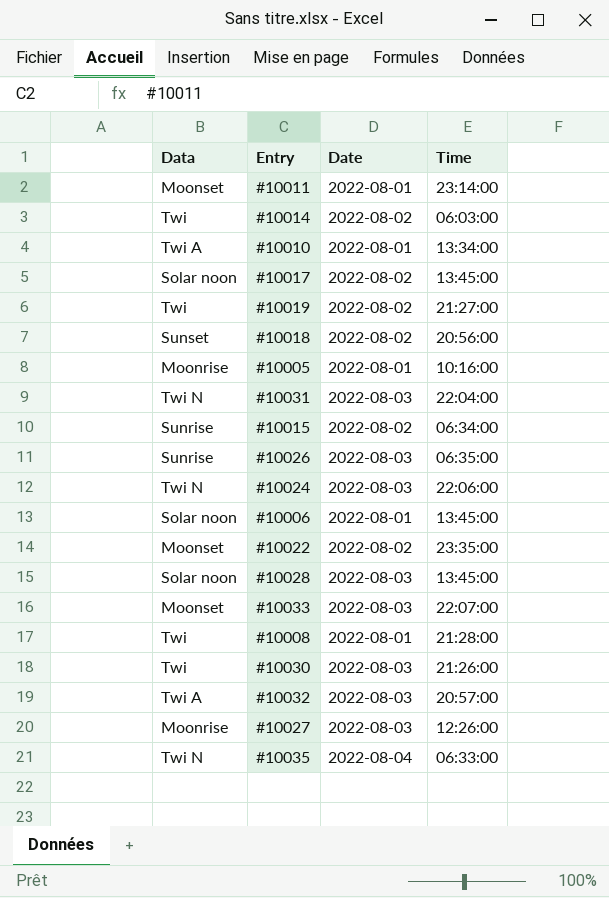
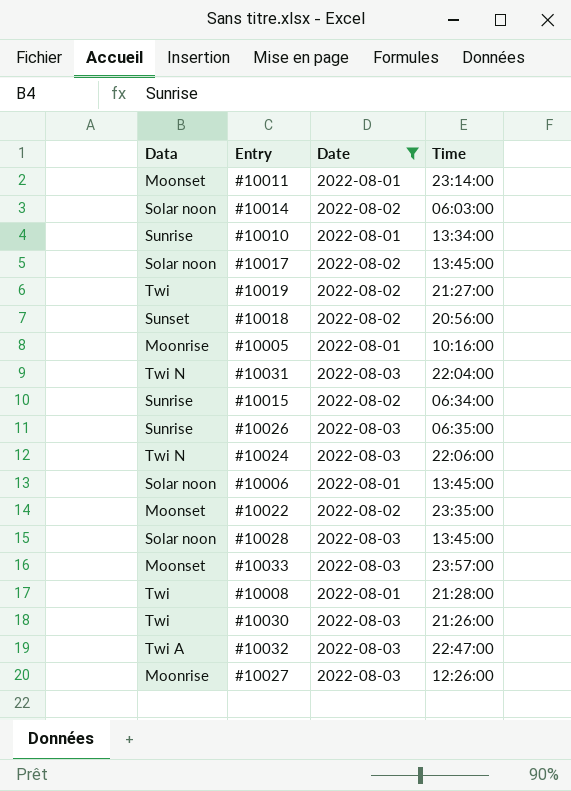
filter: none -> Date != 2022-08-04
#10014 | Data: Twi -> Solar noon
#10010 | Data: Twi A -> Sunrise
#10033 | Time: 22:07:00 -> 23:57:00
#10032 | Time: 20:57:00 -> 22:47:00

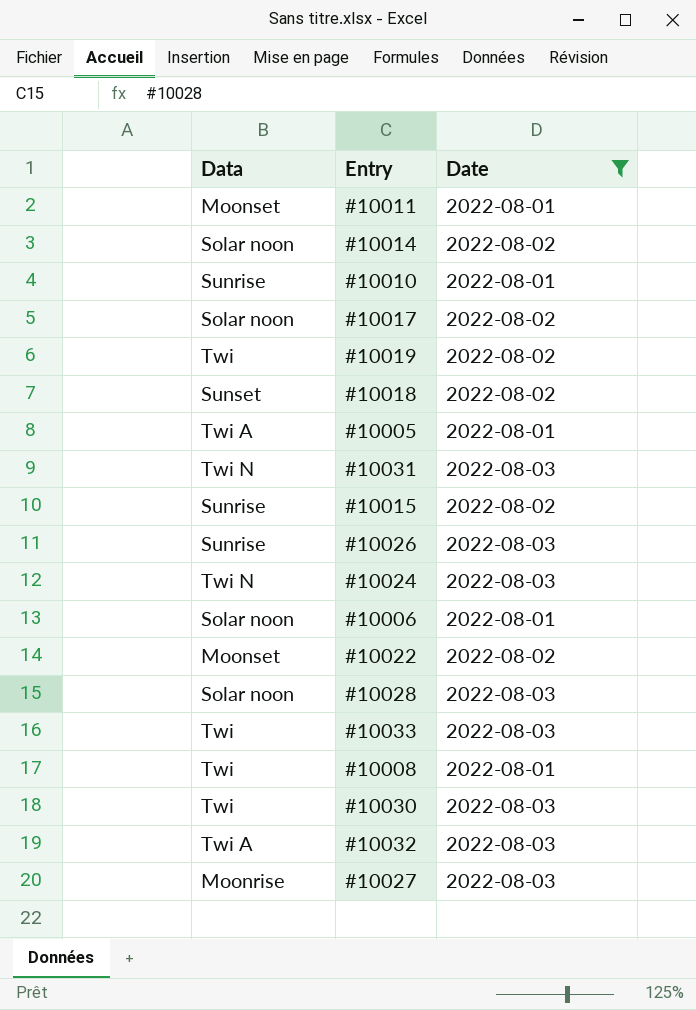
column Time | position: 4 -> none
#10005 | Data: Moonrise -> Twi A
#10033 | Data: Moonset -> Twi

